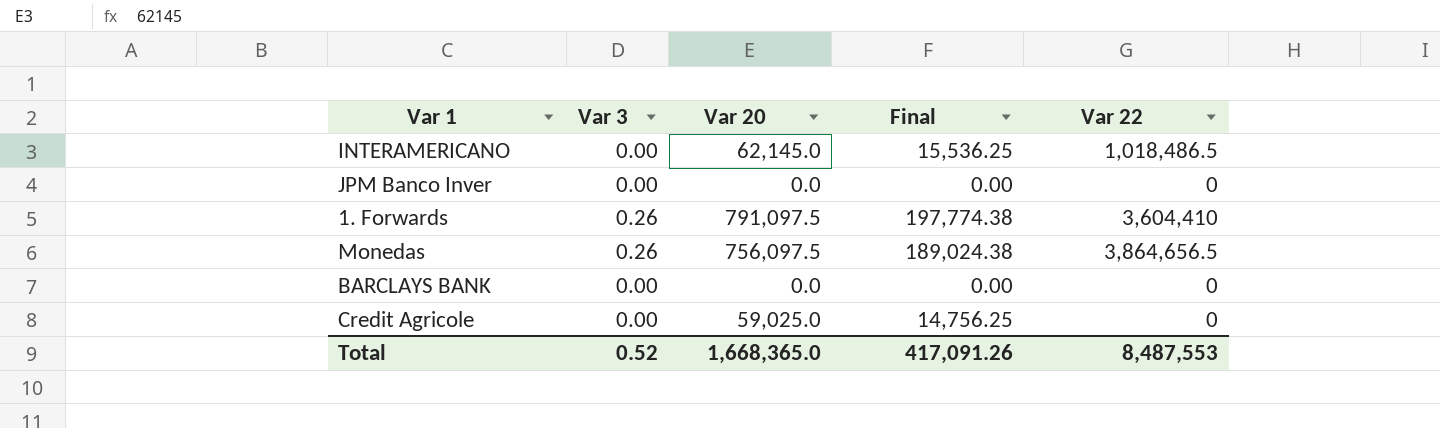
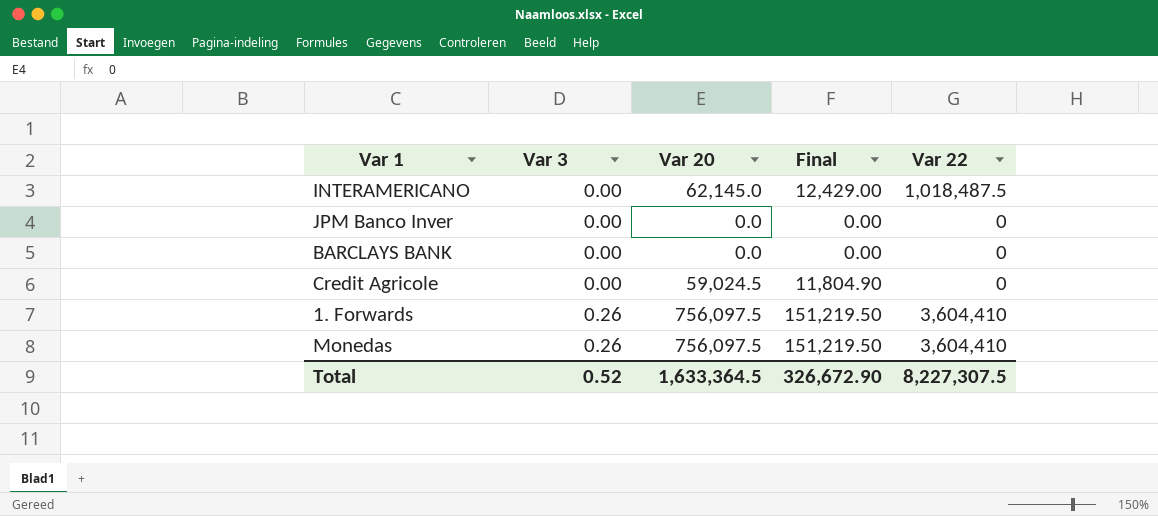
row order: none -> Var 3 ascending
column Final | formula: [Var 20] * 0.25 -> [Var 20] * 0.2
INTERAMERICANO | Var 22: 1,018,486.5 -> 1,018,487.5
Credit Agricole | Var 20: 59,025.0 -> 59,024.5
1. Forwards | Var 20: 791,097.5 -> 756,097.5
Monedas | Var 22: 3,864,656.5 -> 3,604,410
Total | Var 20: 1,668,365.0 -> 1,633,364.5
Total | Final: 417,091.26 -> 326,672.90
Total | Var 22: 8,487,553 -> 8,227,307.5

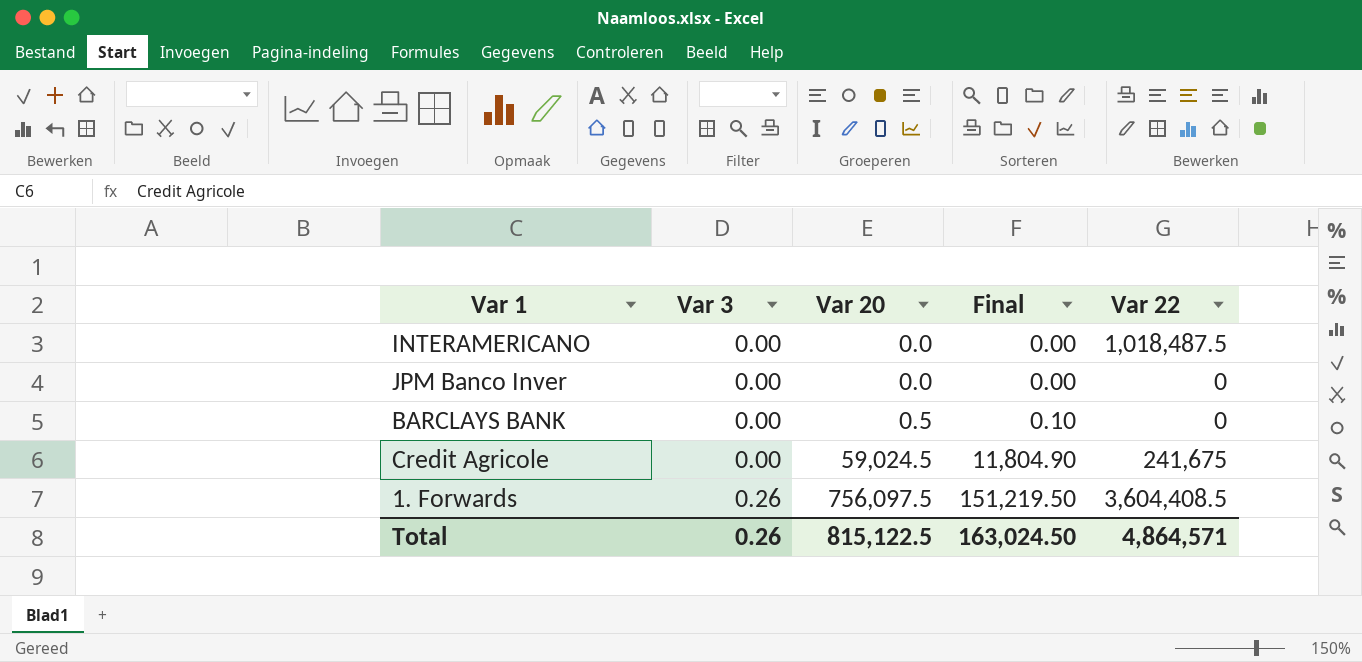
row Monedas: 0.26 | 756,097.5 | 151,219.50 | 3,604,410 -> none
INTERAMERICANO | Var 20: 62,145.0 -> 0.0
INTERAMERICANO | Final: 12,429.00 -> 0.00
BARCLAYS BANK | Var 20: 0.0 -> 0.5
BARCLAYS BANK | Final: 0.00 -> 0.10
Credit Agricole | Var 22: 0 -> 241,675
1. Forwards | Var 22: 3,604,410 -> 3,604,408.5
Total | Var 3: 0.52 -> 0.26
Total | Var 20: 1,633,364.5 -> 815,122.5
Total | Final: 326,672.90 -> 163,024.50
Total | Var 22: 8,227,307.5 -> 4,864,571

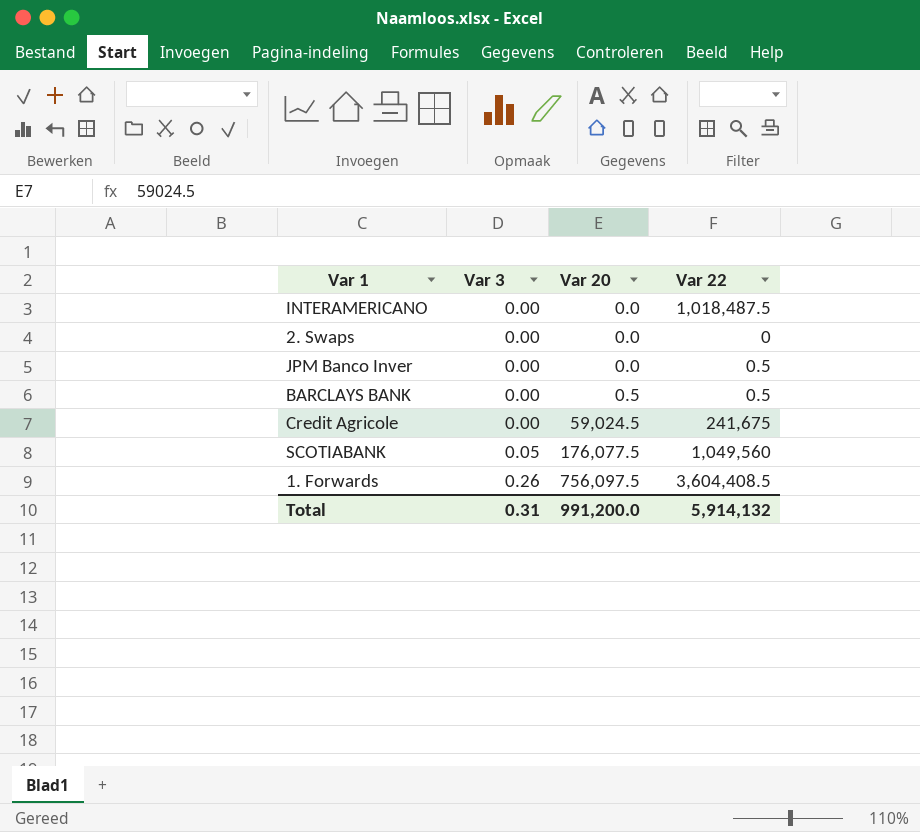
column Final | formula: [Var 20] * 0.2 -> none
row 2. Swaps: none -> 0.00 | 0.0 | 0
JPM Banco Inver | Var 22: 0 -> 0.5
BARCLAYS BANK | Var 22: 0 -> 0.5
row SCOTIABANK: none -> 0.05 | 176,077.5 | 1,049,560
Total | Var 3: 0.26 -> 0.31
Total | Var 20: 815,122.5 -> 991,200.0
Total | Var 22: 4,864,571 -> 5,914,132

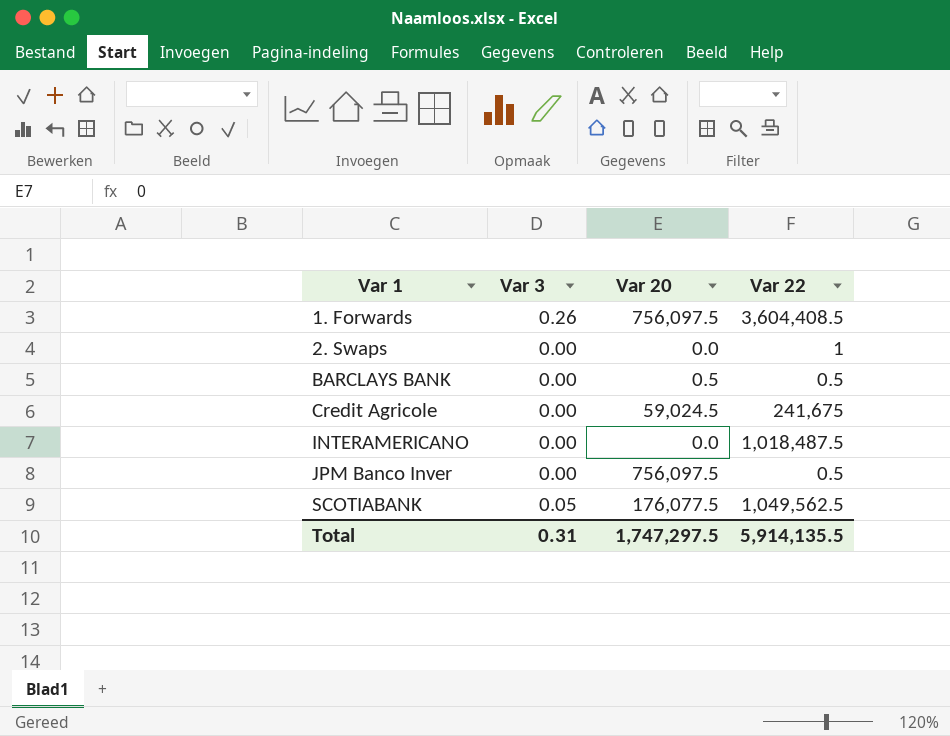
row order: Var 3 ascending -> Var 1 ascending
2. Swaps | Var 22: 0 -> 1
JPM Banco Inver | Var 20: 0.0 -> 756,097.5
SCOTIABANK | Var 22: 1,049,560 -> 1,049,562.5
Total | Var 20: 991,200.0 -> 1,747,297.5
Total | Var 22: 5,914,132 -> 5,914,135.5

